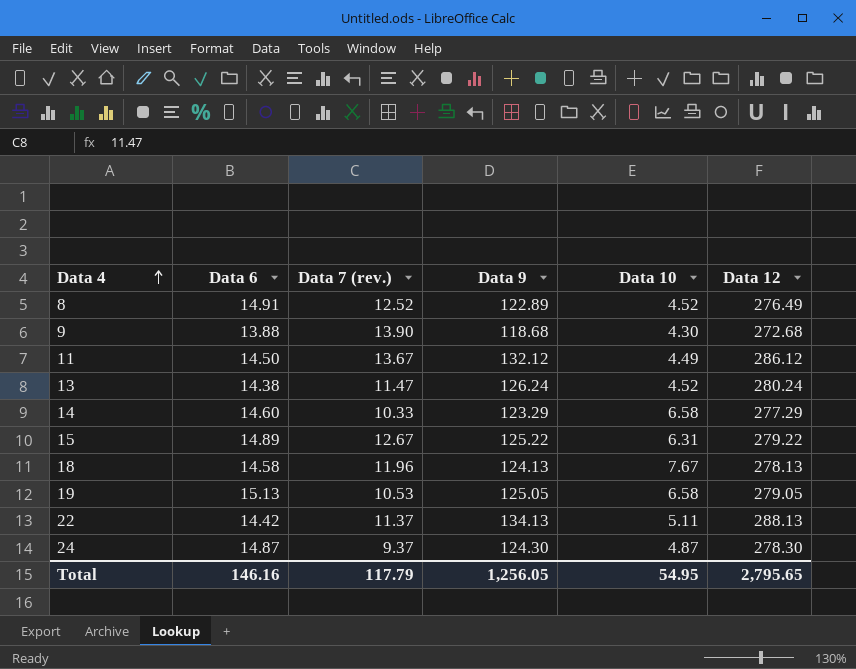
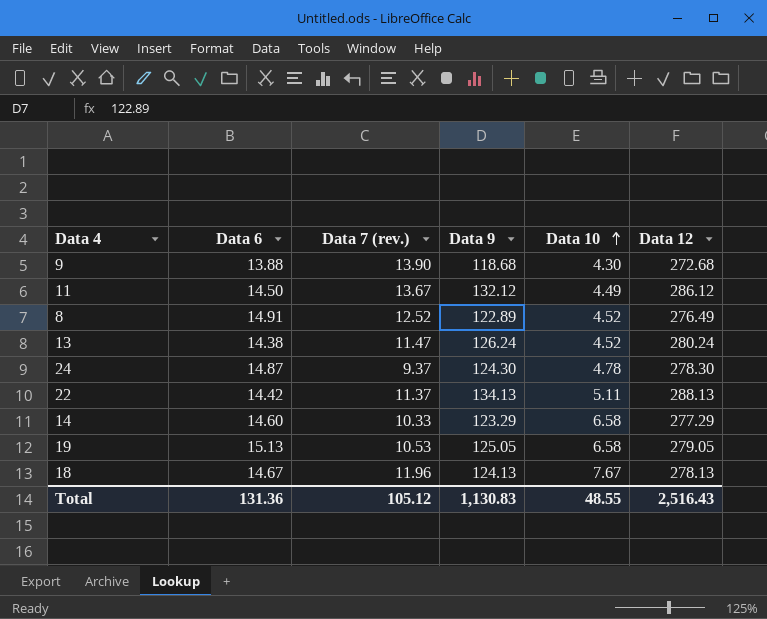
row order: Data 4 ascending -> Data 10 ascending
row 15: 14.89 | 12.67 | 125.22 | 6.31 | 279.22 -> none
24 | Data 10: 4.87 -> 4.78
18 | Data 6: 14.58 -> 14.67
Total | Data 6: 146.16 -> 131.36
Total | Data 7 (rev.): 117.79 -> 105.12
Total | Data 9: 1,256.05 -> 1,130.83
Total | Data 10: 54.95 -> 48.55
Total | Data 12: 2,795.65 -> 2,516.43

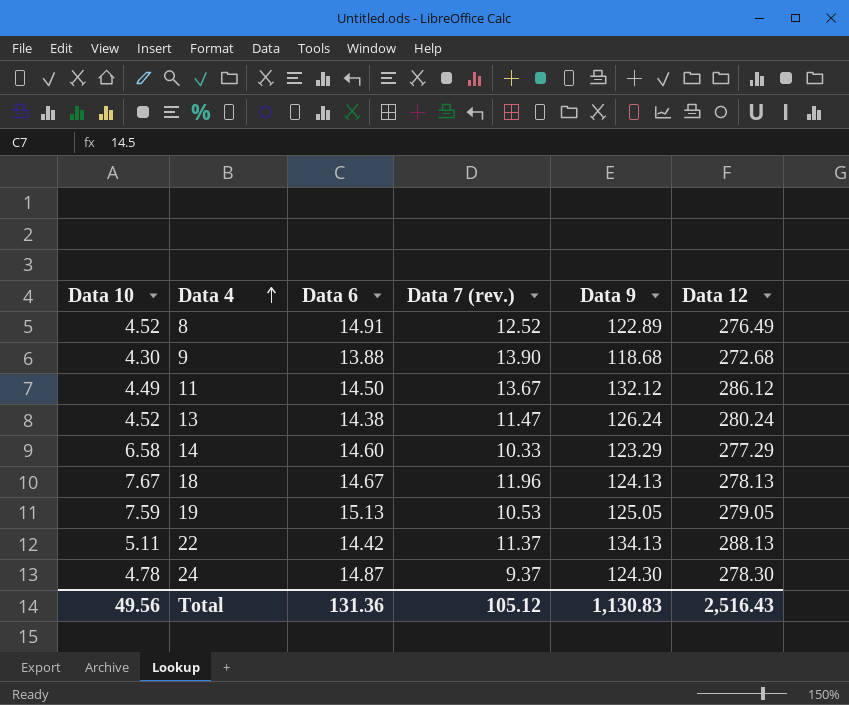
row order: Data 10 ascending -> Data 4 ascending
column Data 10 | position: 5 -> 1
19 | Data 10: 6.58 -> 7.59
Total | Data 10: 48.55 -> 49.56

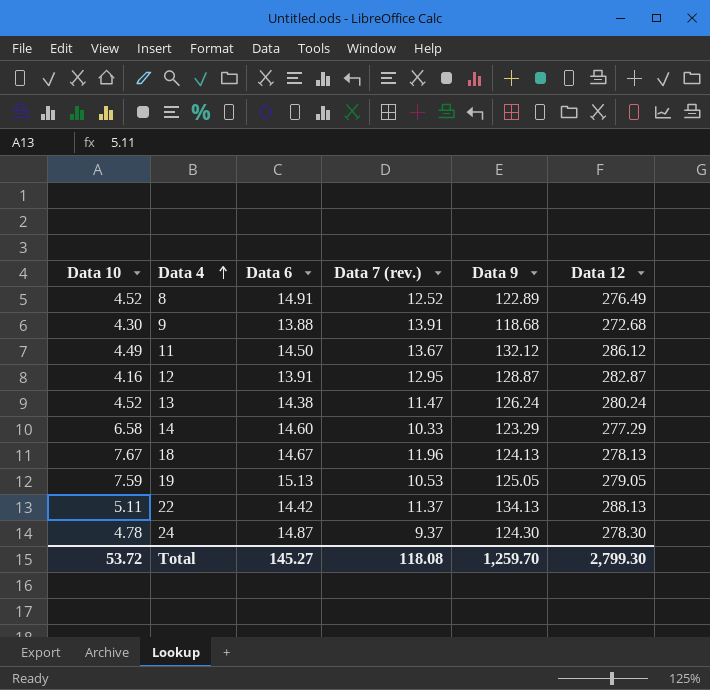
9 | Data 7 (rev.): 13.90 -> 13.91
row 12: none -> 4.16 | 13.91 | 12.95 | 128.87 | 282.87
Total | Data 10: 49.56 -> 53.72
Total | Data 6: 131.36 -> 145.27
Total | Data 7 (rev.): 105.12 -> 118.08
Total | Data 9: 1,130.83 -> 1,259.70
Total | Data 12: 2,516.43 -> 2,799.30

